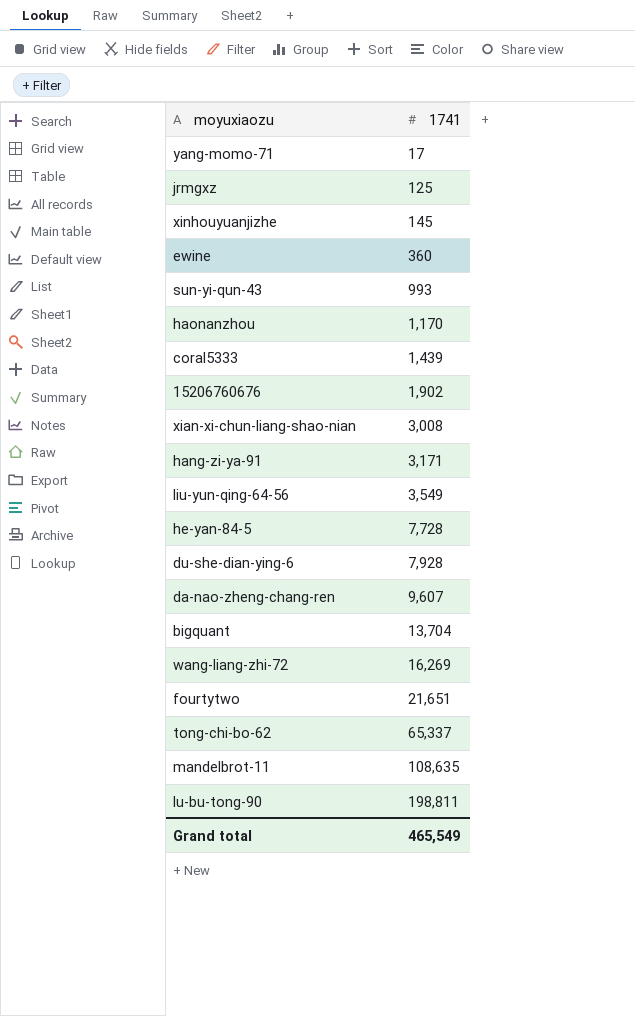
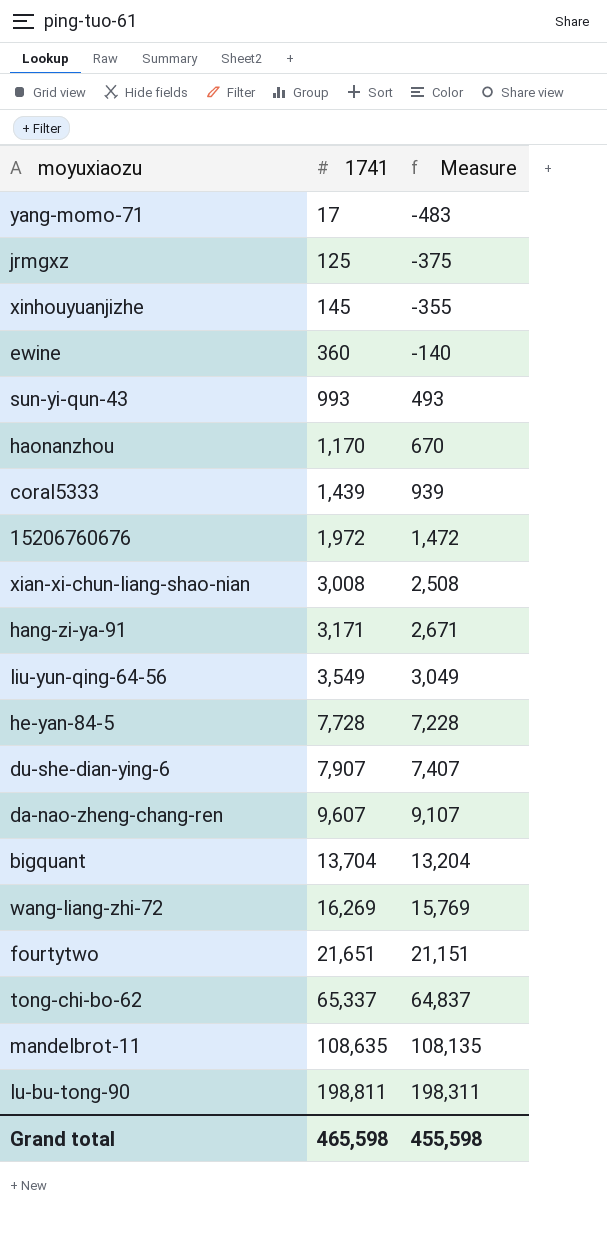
column Measure | formula: none -> [1741] - 500
15206760676 | 1741: 1,902 -> 1,972
du-she-dian-ying-6 | 1741: 7,928 -> 7,907
Grand total | 1741: 465,549 -> 465,598

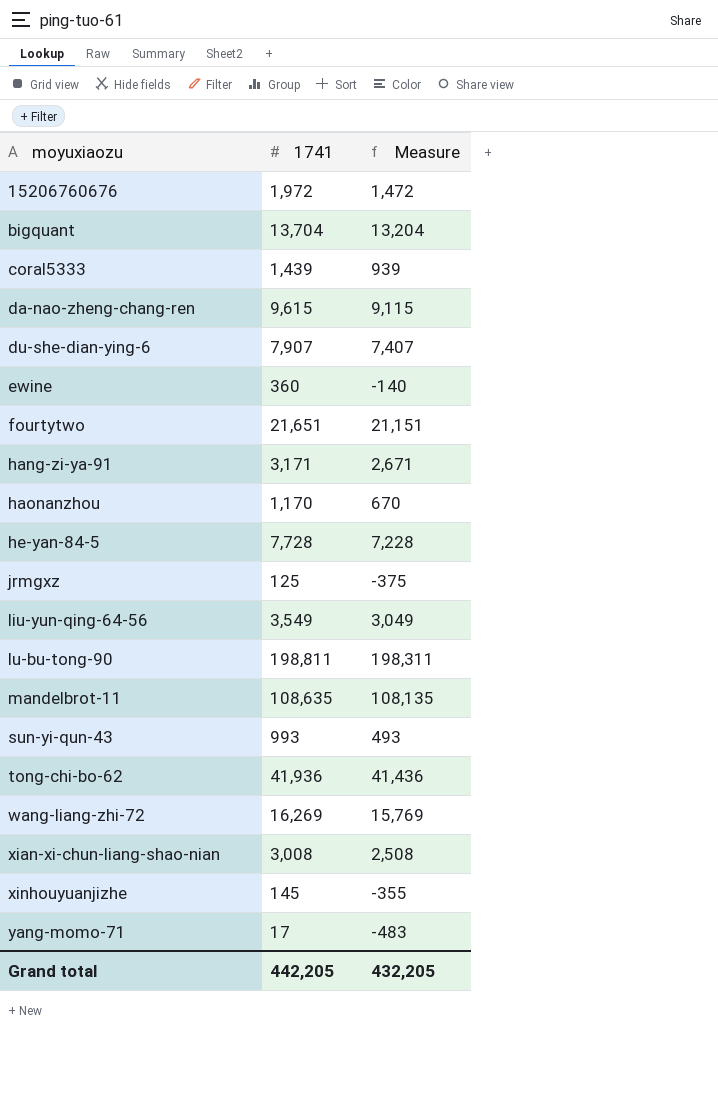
row order: 1741 ascending -> moyuxiaozu ascending
da-nao-zheng-chang-ren | 1741: 9,607 -> 9,615
da-nao-zheng-chang-ren | Measure: 9,107 -> 9,115
tong-chi-bo-62 | 1741: 65,337 -> 41,936
tong-chi-bo-62 | Measure: 64,837 -> 41,436
Grand total | 1741: 465,598 -> 442,205
Grand total | Measure: 455,598 -> 432,205

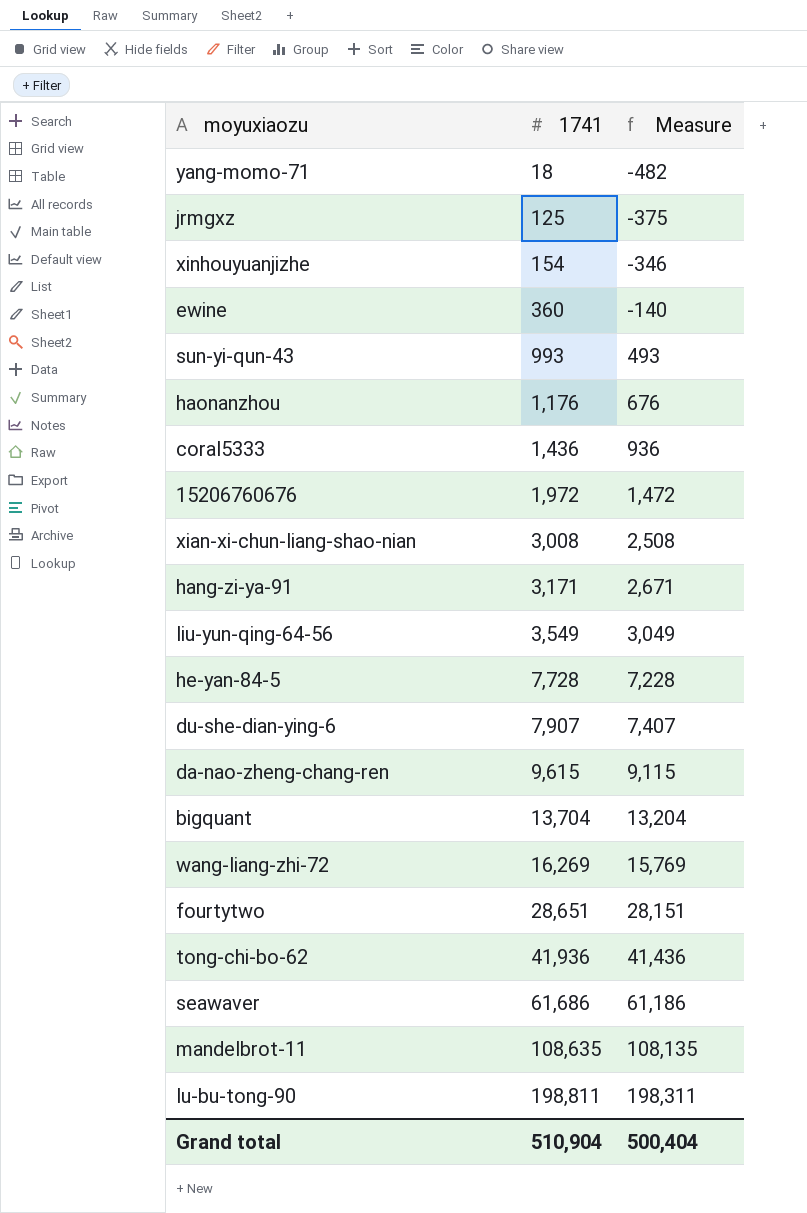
row order: moyuxiaozu ascending -> 1741 ascending
yang-momo-71 | 1741: 17 -> 18
yang-momo-71 | Measure: -483 -> -482
xinhouyuanjizhe | 1741: 145 -> 154
xinhouyuanjizhe | Measure: -355 -> -346
haonanzhou | 1741: 1,170 -> 1,176
haonanzhou | Measure: 670 -> 676
coral5333 | 1741: 1,439 -> 1,436
coral5333 | Measure: 939 -> 936
fourtytwo | 1741: 21,651 -> 28,651
fourtytwo | Measure: 21,151 -> 28,151
row seawaver: none -> 61,686 | 61,186
Grand total | 1741: 442,205 -> 510,904
Grand total | Measure: 432,205 -> 500,404

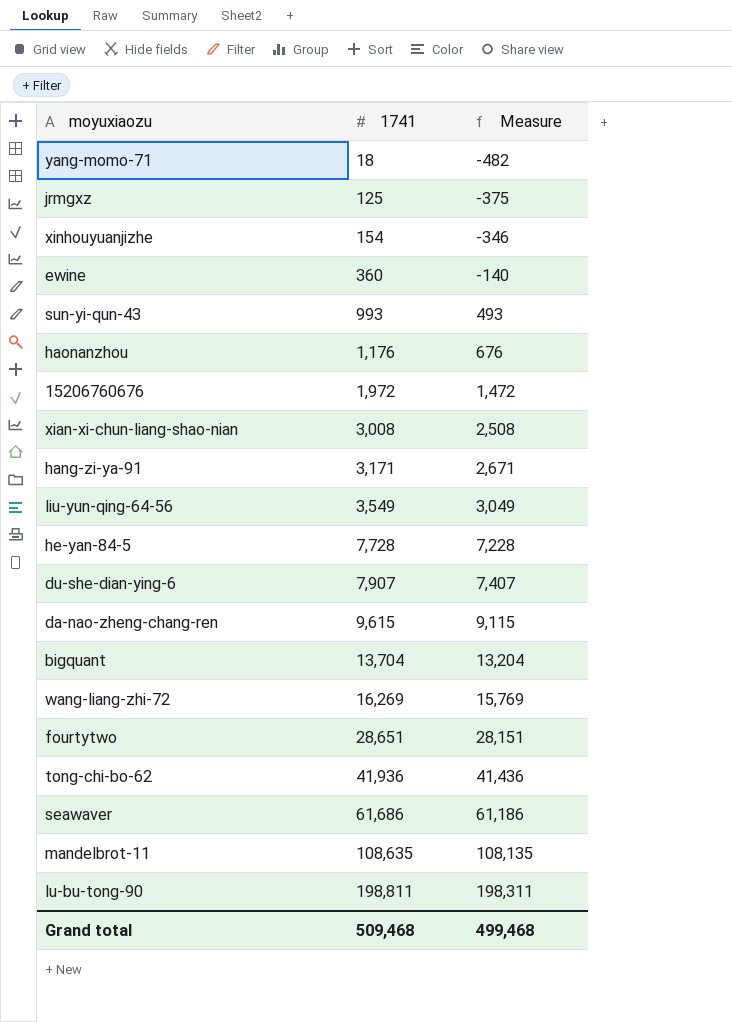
row coral5333: 1,436 | 936 -> none
Grand total | 1741: 510,904 -> 509,468
Grand total | Measure: 500,404 -> 499,468

